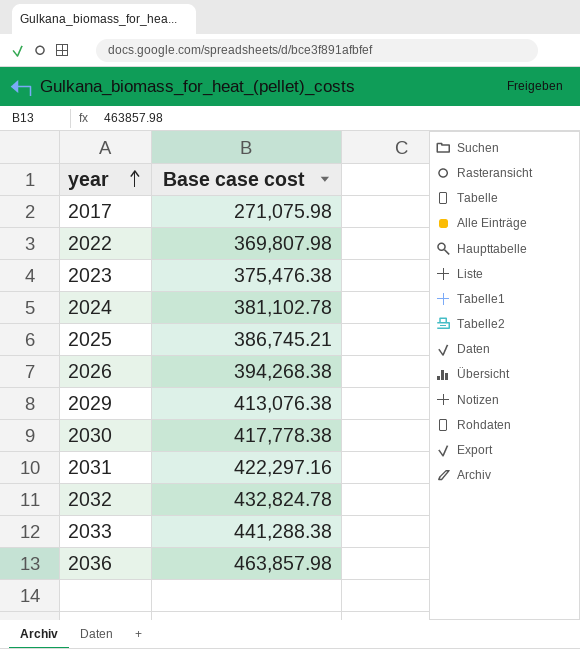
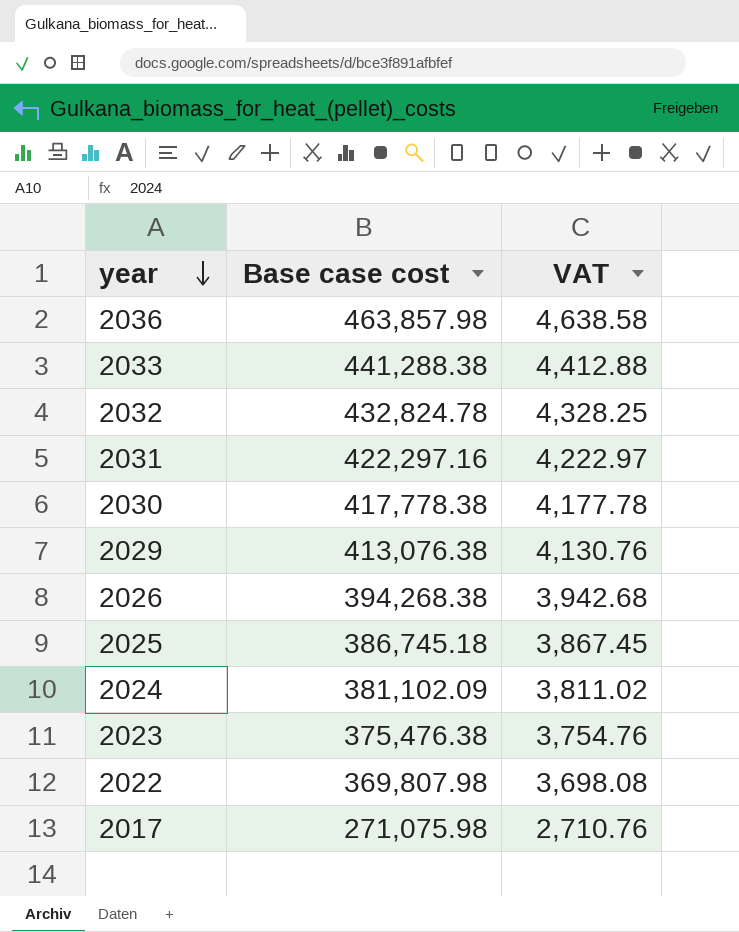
row order: year ascending -> year descending
column VAT | formula: none -> [Base case cost] * 0.01
2025 | Base case cost: 386,745.21 -> 386,745.18
2024 | Base case cost: 381,102.78 -> 381,102.09

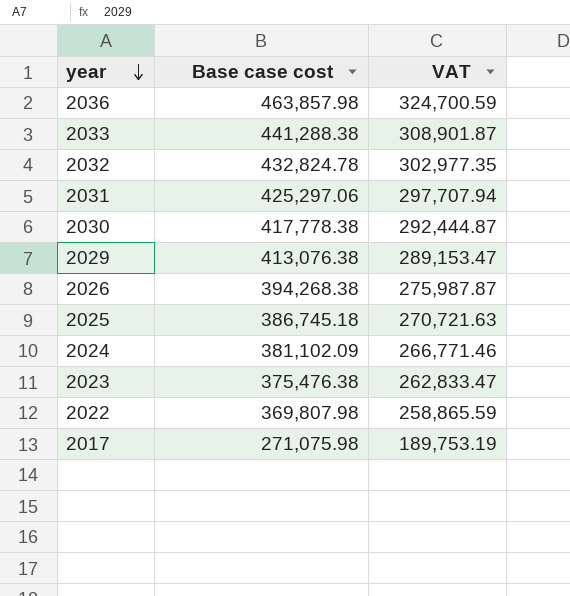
column VAT | formula: [Base case cost] * 0.01 -> [Base case cost] * 0.7
2031 | Base case cost: 422,297.16 -> 425,297.06

